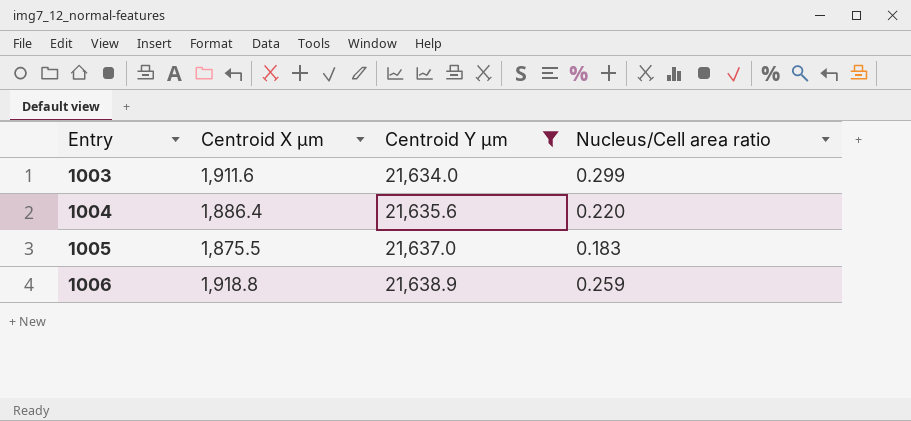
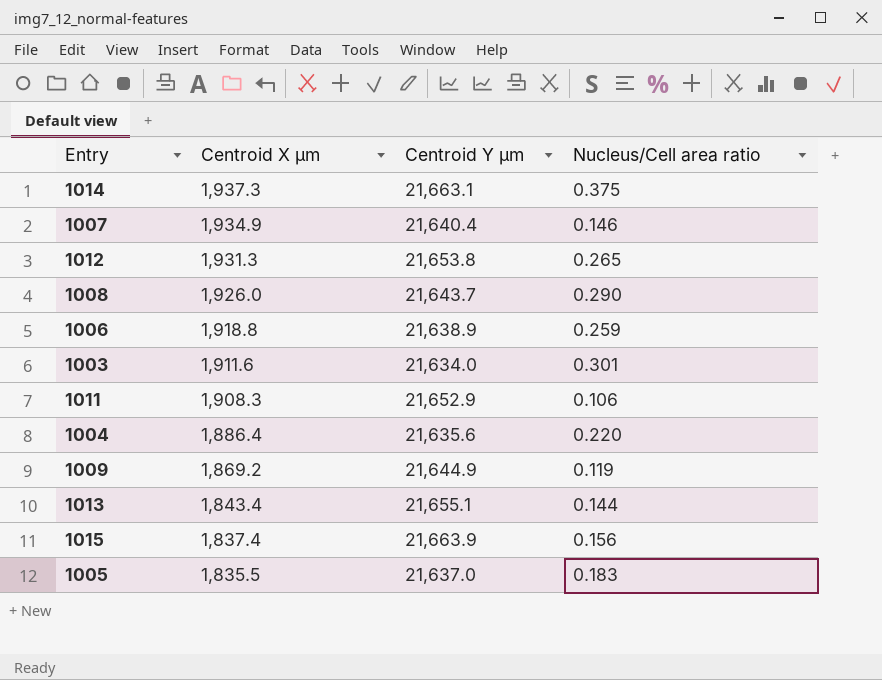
filter: Centroid Y µm <= 21,638.9 -> none
row order: Entry ascending -> Centroid X µm descending
1003 | Nucleus/Cell area ratio: 0.299 -> 0.301
1005 | Centroid X µm: 1,875.5 -> 1,835.5

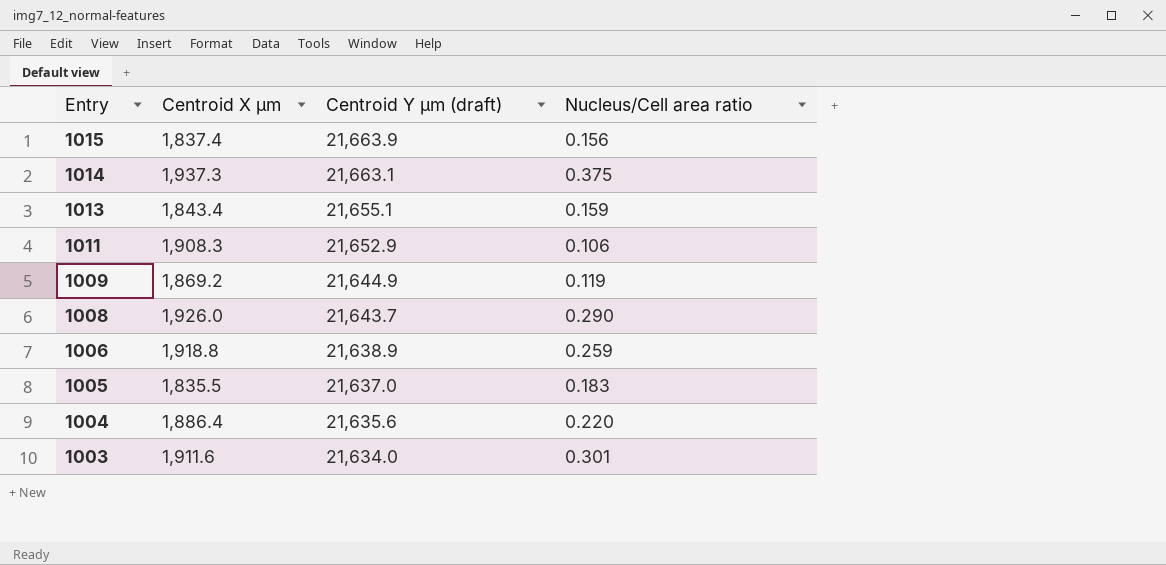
row order: Centroid X µm descending -> Entry descending
column name: Centroid Y µm -> Centroid Y µm (draft)
row 1007: 1,934.9 | 21,640.4 | 0.146 -> none
row 1012: 1,931.3 | 21,653.8 | 0.265 -> none
1013 | Nucleus/Cell area ratio: 0.144 -> 0.159

